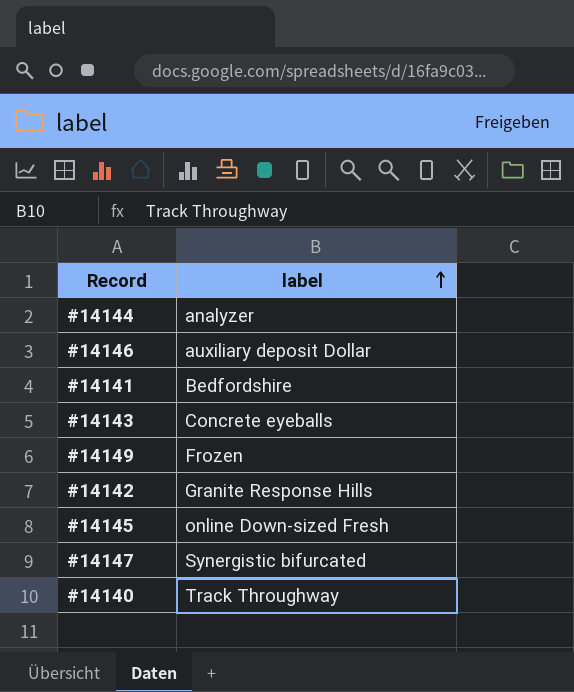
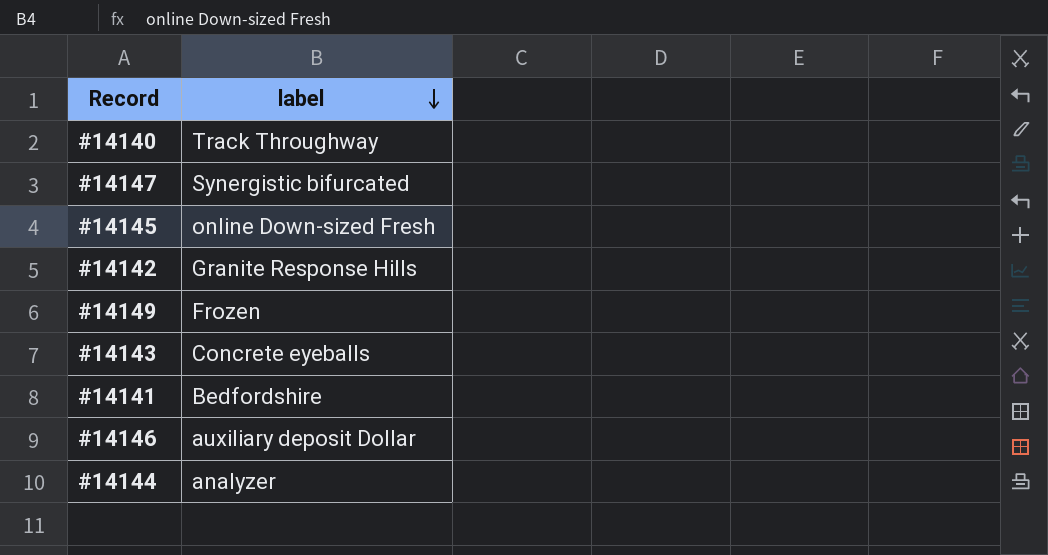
row order: label ascending -> label descending

